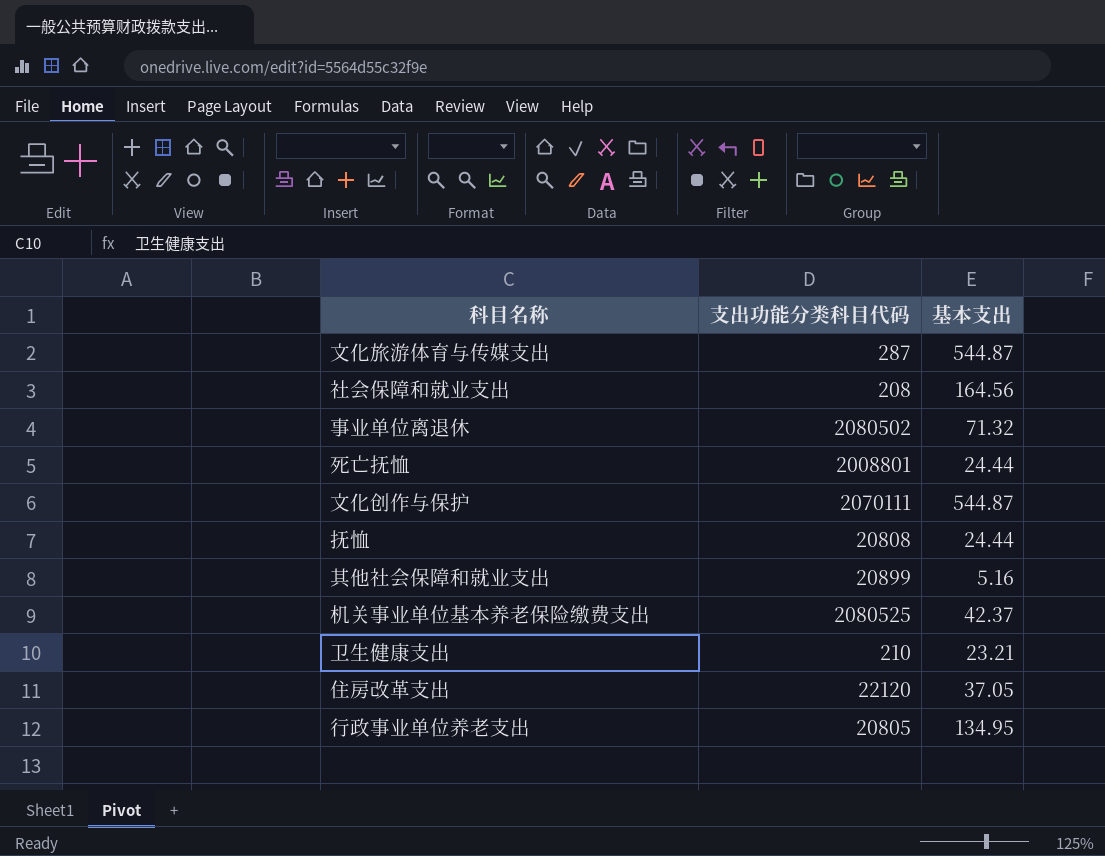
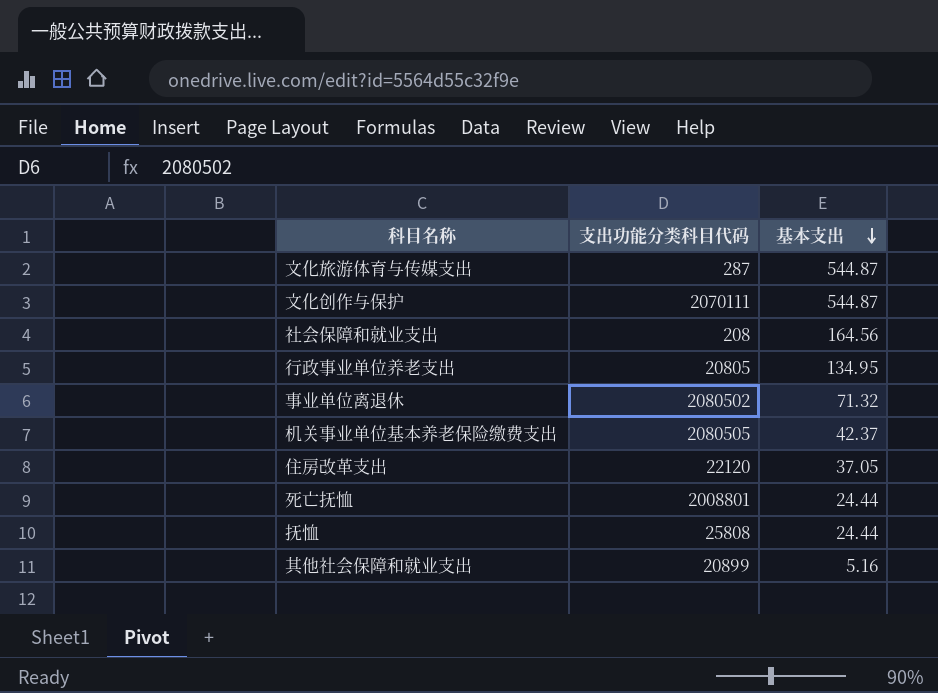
row order: none -> 基本支出 descending
row 卫生健康支出: 210 | 23.21 -> none
机关事业单位基本养老保险缴费支出 | 支出功能分类科目代码: 2080525 -> 2080505
抚恤 | 支出功能分类科目代码: 20808 -> 25808

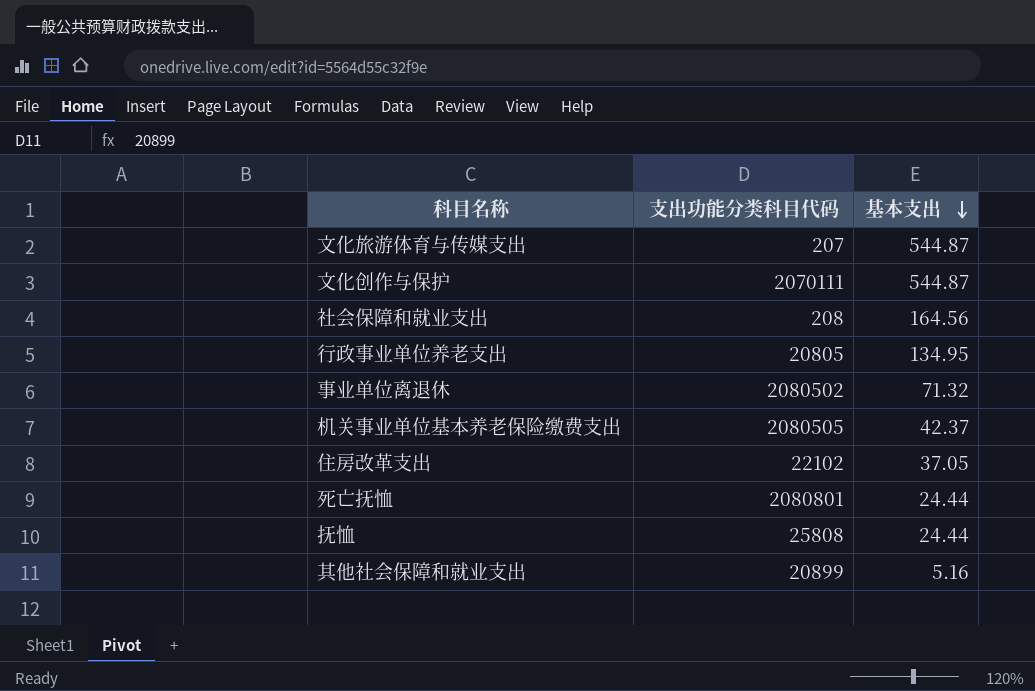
文化旅游体育与传媒支出 | 支出功能分类科目代码: 287 -> 207
住房改革支出 | 支出功能分类科目代码: 22120 -> 22102
死亡抚恤 | 支出功能分类科目代码: 2008801 -> 2080801

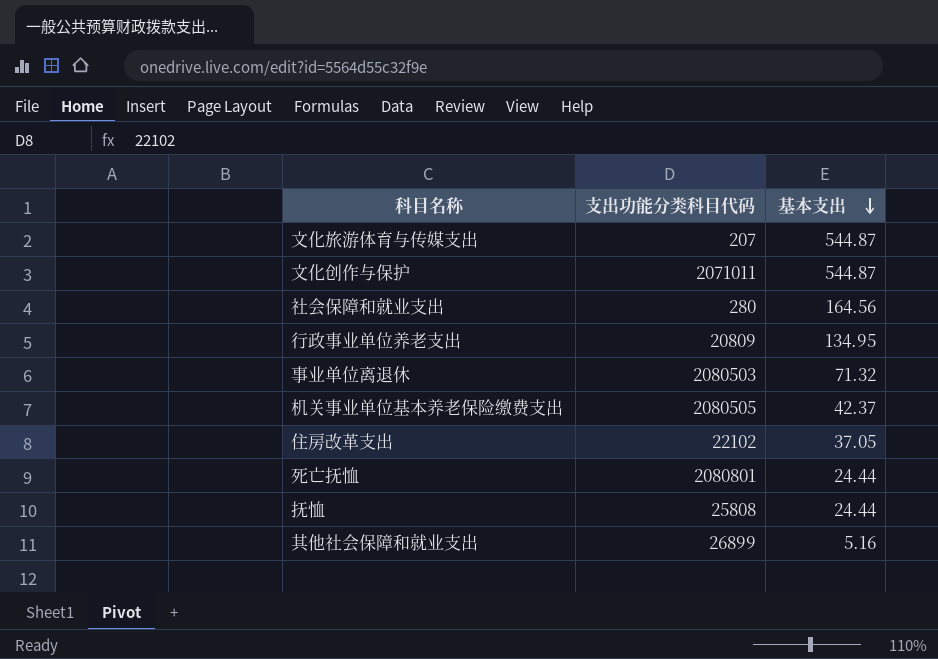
文化创作与保护 | 支出功能分类科目代码: 2070111 -> 2071011
社会保障和就业支出 | 支出功能分类科目代码: 208 -> 280
行政事业单位养老支出 | 支出功能分类科目代码: 20805 -> 20809
事业单位离退休 | 支出功能分类科目代码: 2080502 -> 2080503
其他社会保障和就业支出 | 支出功能分类科目代码: 20899 -> 26899

